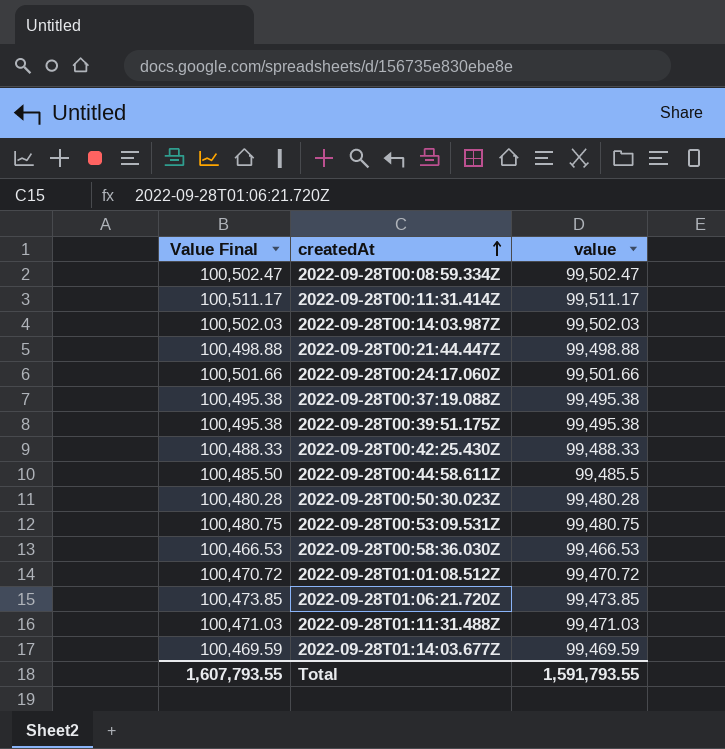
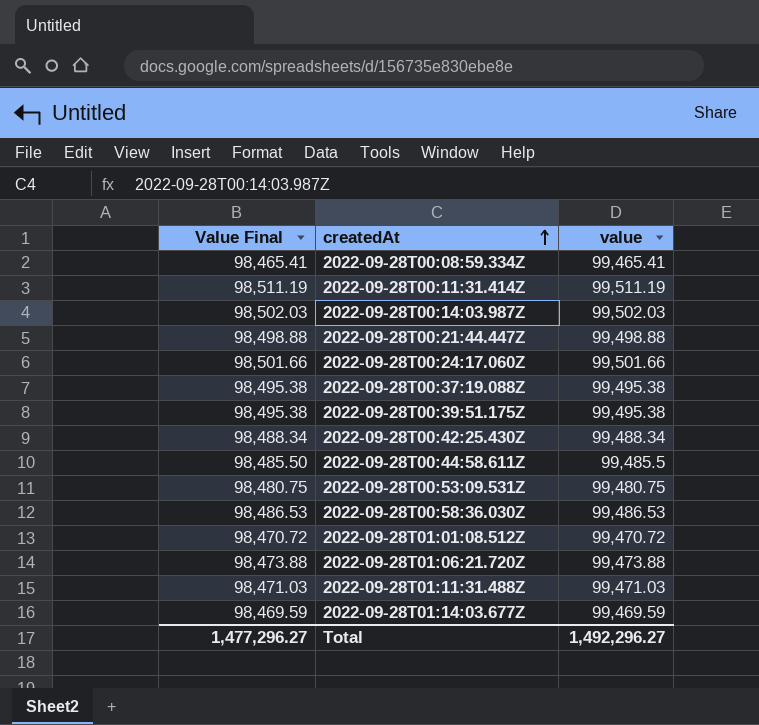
column Value Final | formula: [value] + 1000 -> [value] - 1000
row 2022-09-28T00:50:30.023Z: 100,480.28 | 99,480.28 -> none
2022-09-28T00:08:59.334Z | value: 99,502.47 -> 99,465.41
2022-09-28T00:11:31.414Z | value: 99,511.17 -> 99,511.19
2022-09-28T00:42:25.430Z | value: 99,488.33 -> 99,488.34
2022-09-28T00:58:36.030Z | value: 99,466.53 -> 99,486.53
2022-09-28T01:06:21.720Z | value: 99,473.85 -> 99,473.88
Total | Value Final: 1,607,793.55 -> 1,477,296.27
Total | value: 1,591,793.55 -> 1,492,296.27

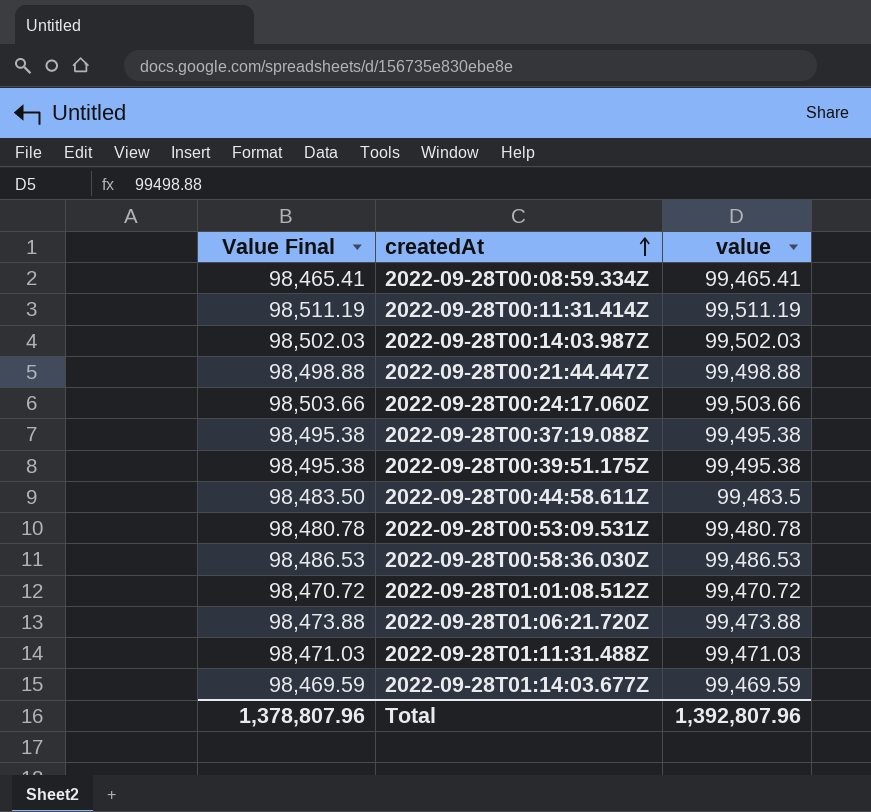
row 2022-09-28T00:42:25.430Z: 98,488.34 | 99,488.34 -> none
2022-09-28T00:24:17.060Z | Value Final: 98,501.66 -> 98,503.66
2022-09-28T00:24:17.060Z | value: 99,501.66 -> 99,503.66
2022-09-28T00:44:58.611Z | Value Final: 98,485.50 -> 98,483.50
2022-09-28T00:44:58.611Z | value: 99,485.5 -> 99,483.5
2022-09-28T00:53:09.531Z | Value Final: 98,480.75 -> 98,480.78
2022-09-28T00:53:09.531Z | value: 99,480.75 -> 99,480.78
Total | Value Final: 1,477,296.27 -> 1,378,807.96
Total | value: 1,492,296.27 -> 1,392,807.96

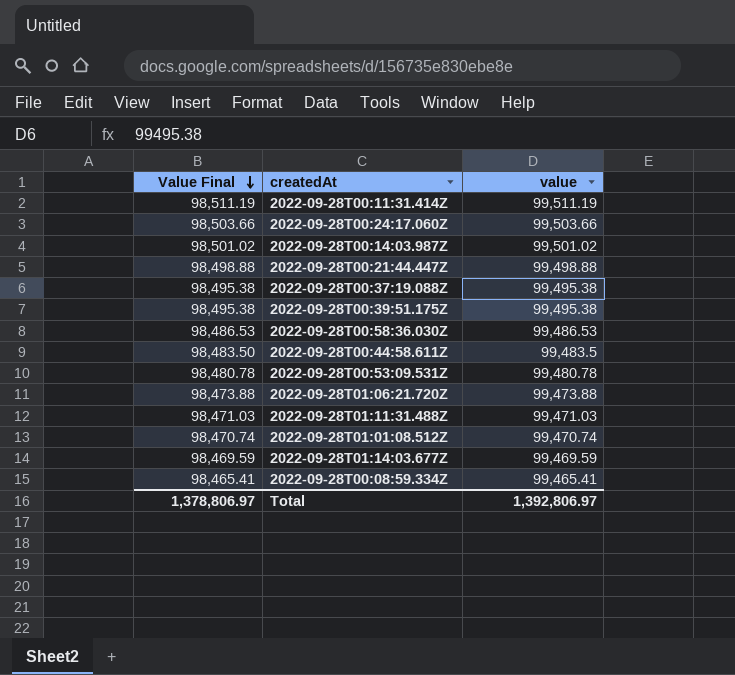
row order: createdAt ascending -> Value Final descending
2022-09-28T00:14:03.987Z | Value Final: 98,502.03 -> 98,501.02
2022-09-28T00:14:03.987Z | value: 99,502.03 -> 99,501.02
2022-09-28T01:01:08.512Z | Value Final: 98,470.72 -> 98,470.74
2022-09-28T01:01:08.512Z | value: 99,470.72 -> 99,470.74
Total | Value Final: 1,378,807.96 -> 1,378,806.97
Total | value: 1,392,807.96 -> 1,392,806.97

